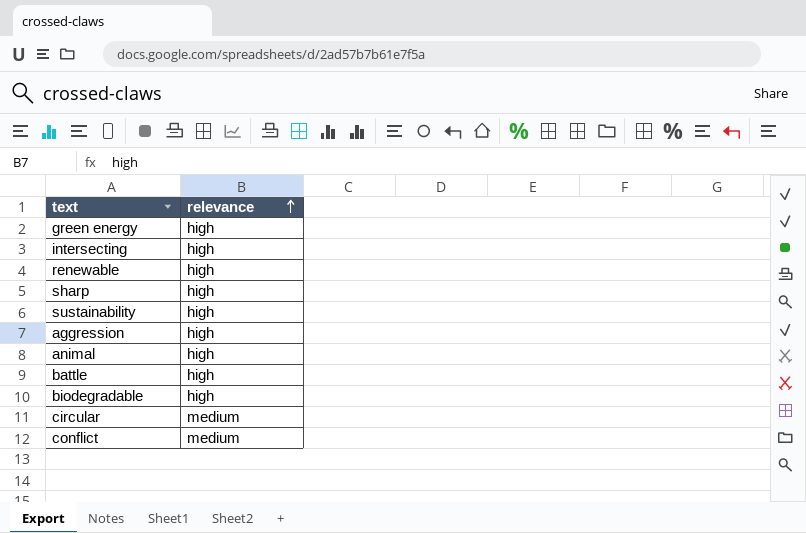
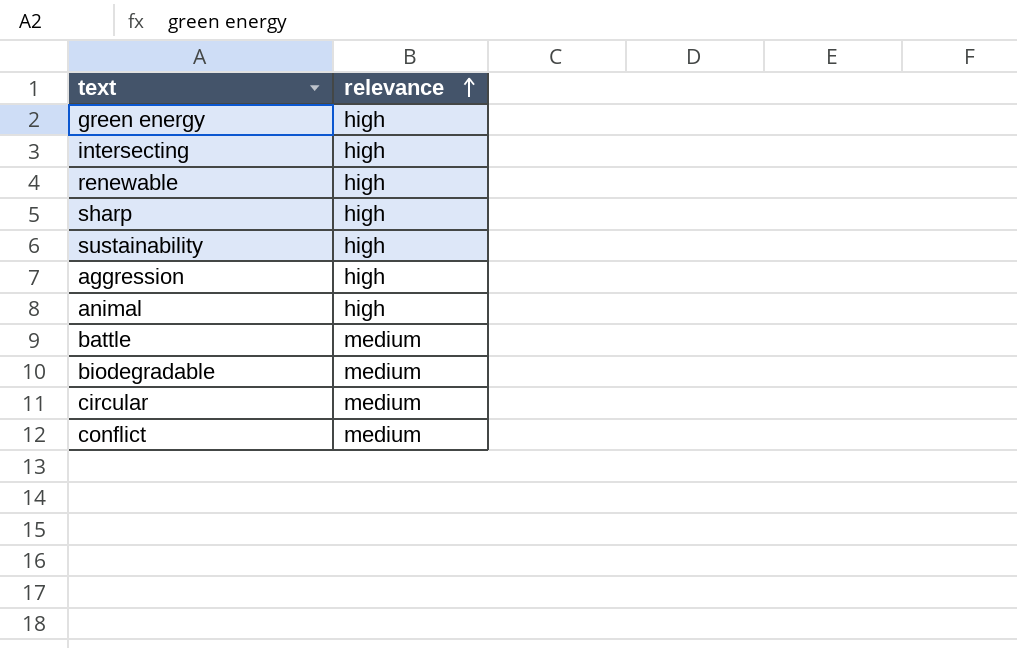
battle | relevance: high -> medium
biodegradable | relevance: high -> medium

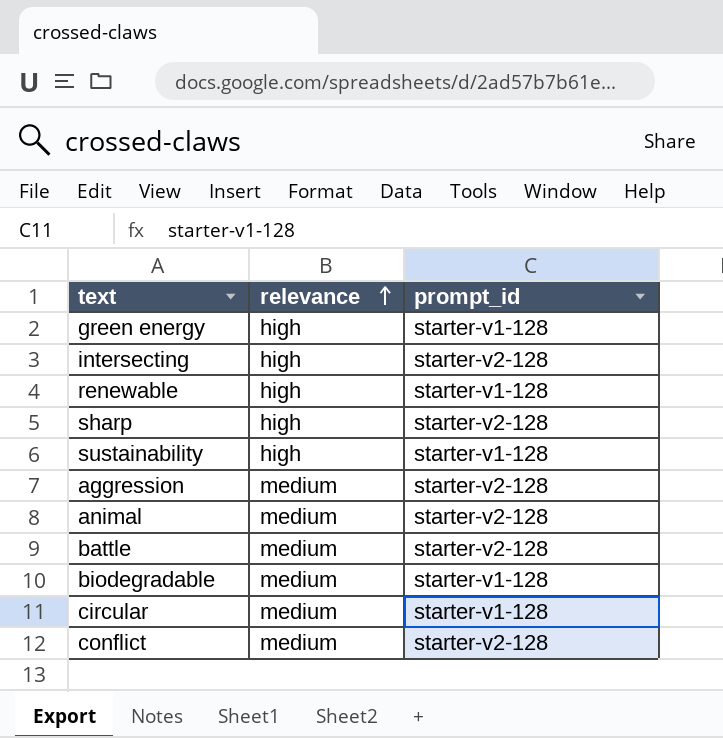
column prompt_id | position: none -> 3
aggression | relevance: high -> medium
animal | relevance: high -> medium

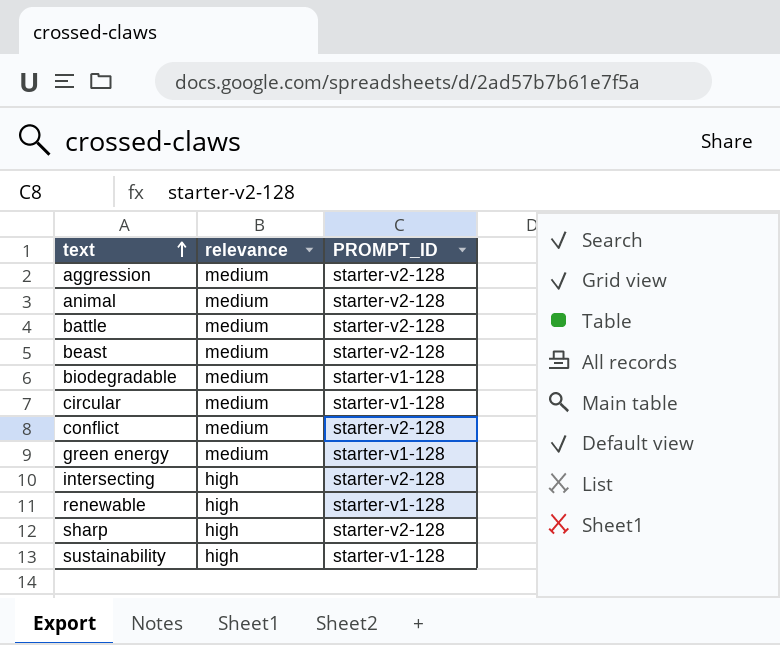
row order: relevance ascending -> text ascending
column name: prompt_id -> PROMPT_ID
row beast: none -> medium | starter-v2-128
green energy | relevance: high -> medium

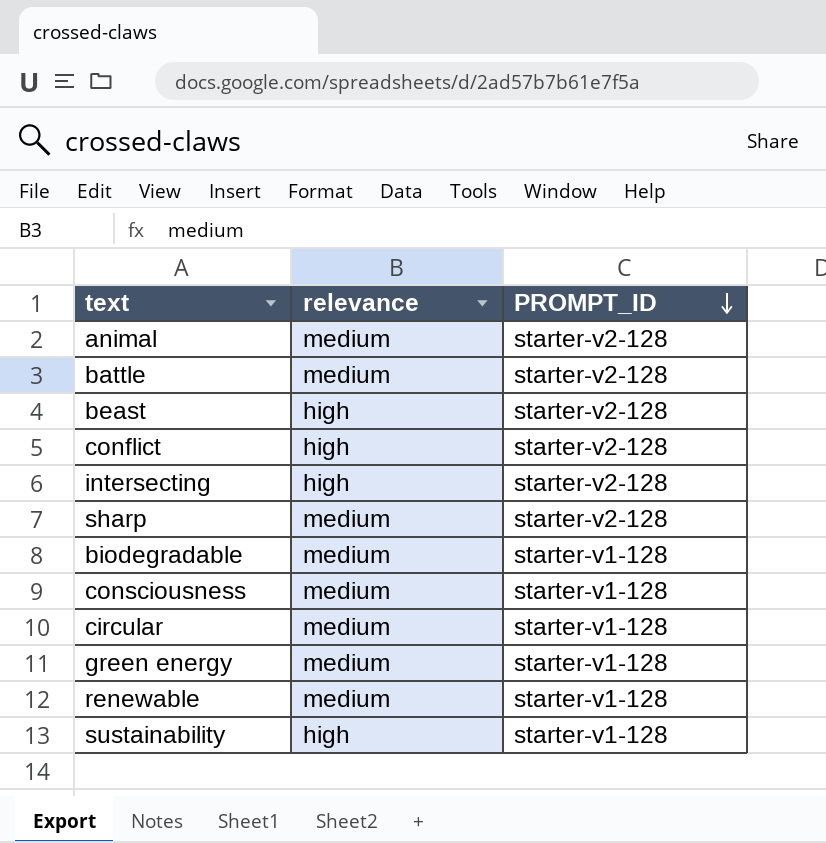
row order: text ascending -> PROMPT_ID descending
row aggression: medium | starter-v2-128 -> none
beast | relevance: medium -> high
conflict | relevance: medium -> high
sharp | relevance: high -> medium
row consciousness: none -> medium | starter-v1-128
renewable | relevance: high -> medium

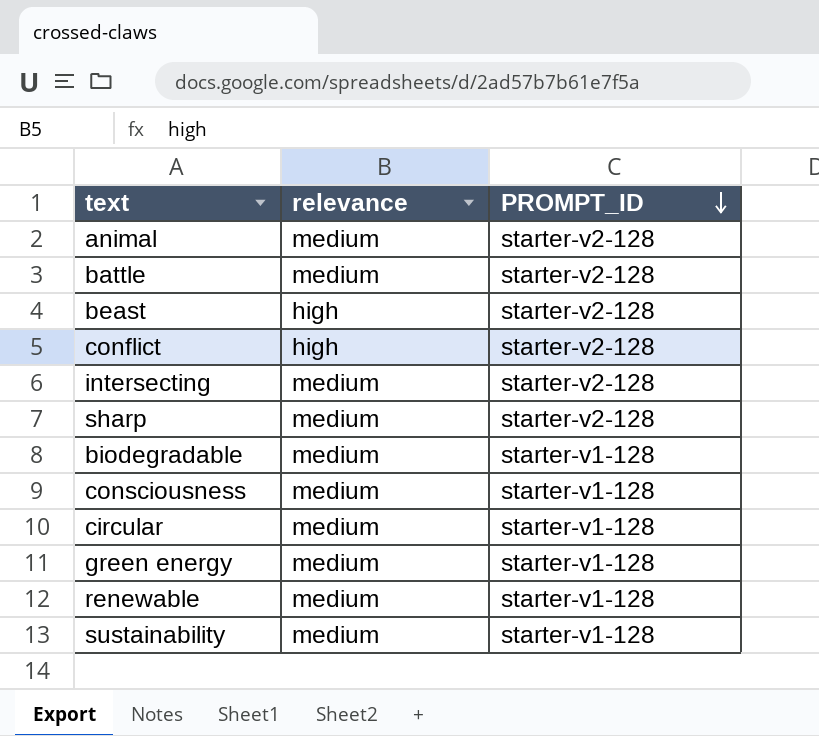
intersecting | relevance: high -> medium
sustainability | relevance: high -> medium

